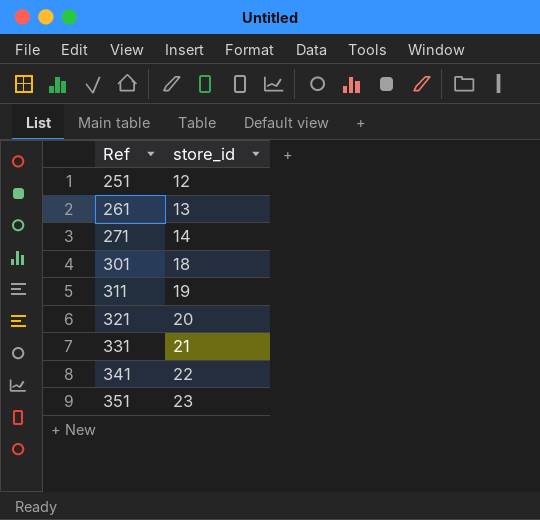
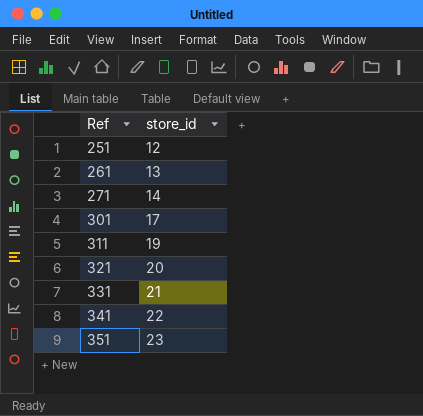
301 | store_id: 18 -> 17

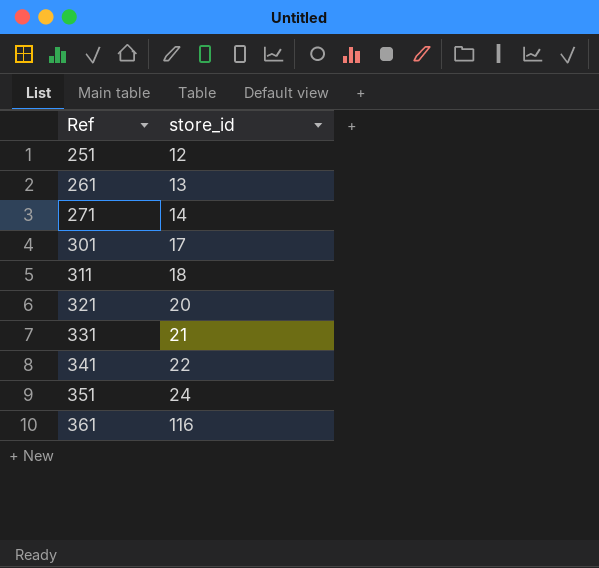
311 | store_id: 19 -> 18
351 | store_id: 23 -> 24
row 361: none -> 116

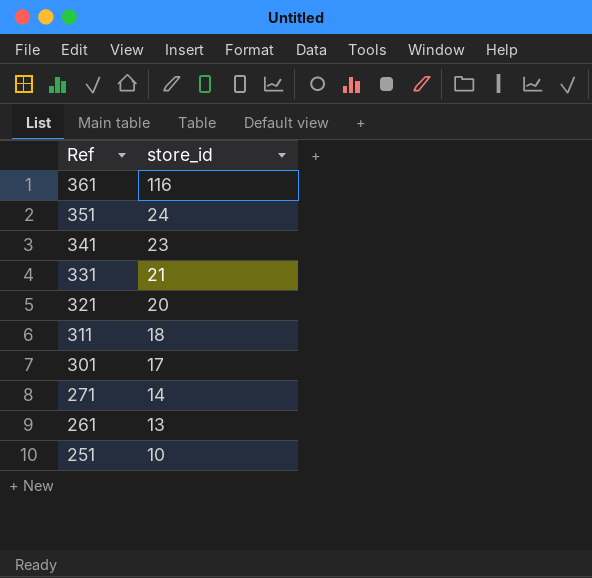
row order: Ref ascending -> Ref descending
341 | store_id: 22 -> 23
251 | store_id: 12 -> 10

